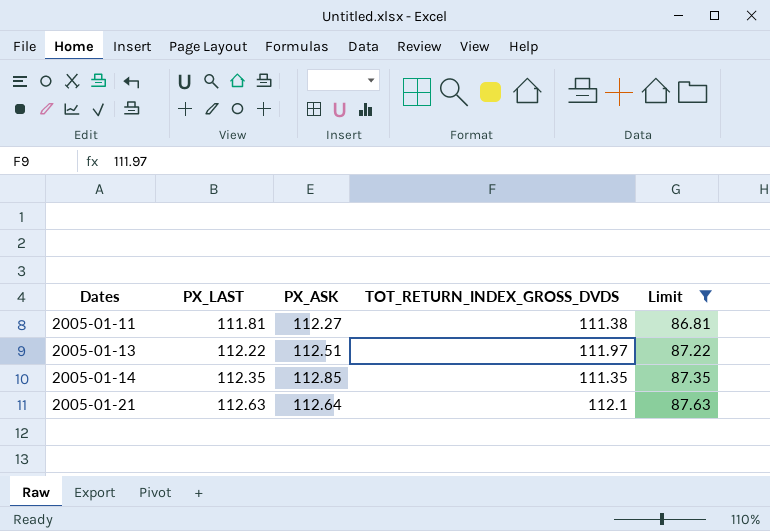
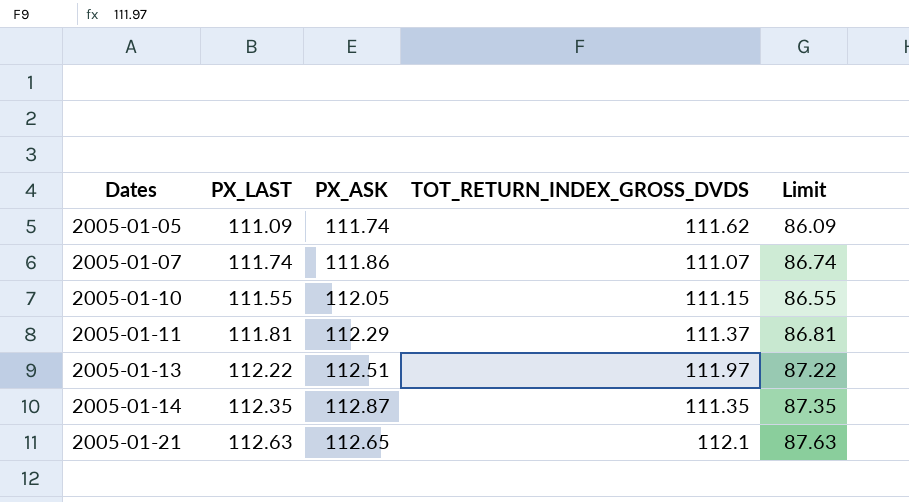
filter: Limit >= 86.81 -> none
2005-01-11 | PX_ASK: 112.27 -> 112.29
2005-01-11 | TOT_RETURN_INDEX_GROSS_DVDS: 111.38 -> 111.37
2005-01-14 | PX_ASK: 112.85 -> 112.87
2005-01-21 | PX_ASK: 112.64 -> 112.65

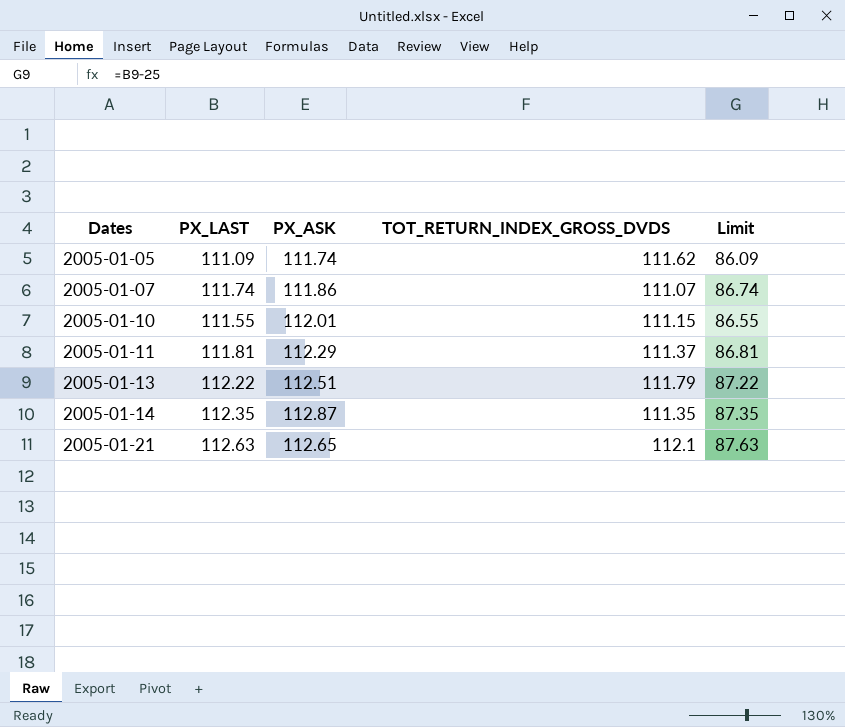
2005-01-10 | PX_ASK: 112.05 -> 112.01
2005-01-13 | TOT_RETURN_INDEX_GROSS_DVDS: 111.97 -> 111.79

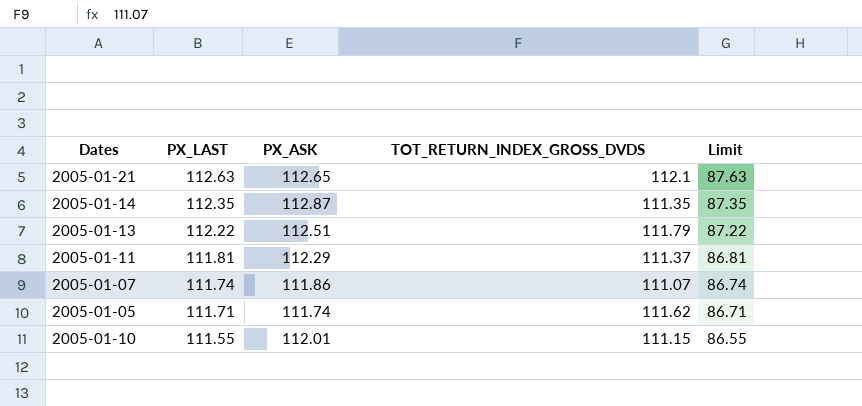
row order: Dates ascending -> PX_LAST descending
2005-01-05 | PX_LAST: 111.09 -> 111.71
2005-01-05 | Limit: 86.09 -> 86.71

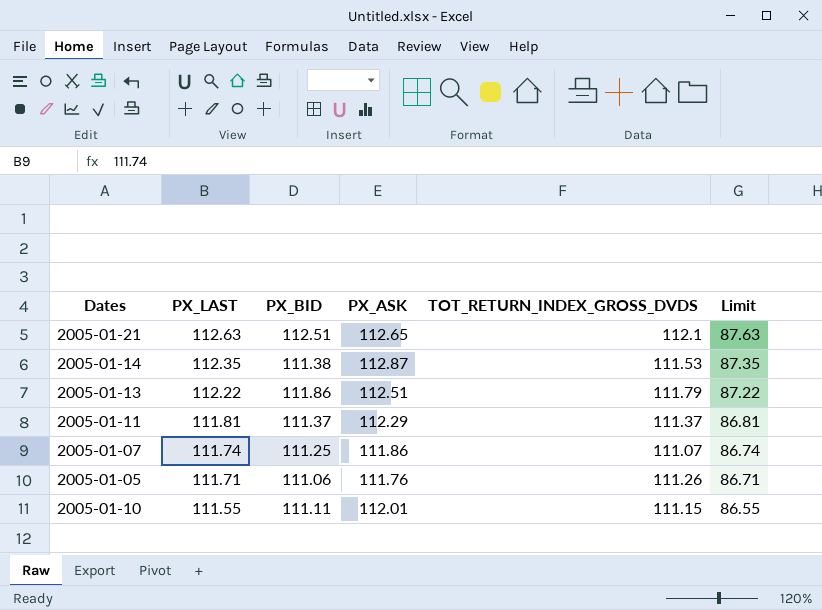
column PX_BID | position: none -> 3
2005-01-14 | TOT_RETURN_INDEX_GROSS_DVDS: 111.35 -> 111.53
2005-01-05 | PX_ASK: 111.74 -> 111.76
2005-01-05 | TOT_RETURN_INDEX_GROSS_DVDS: 111.62 -> 111.26

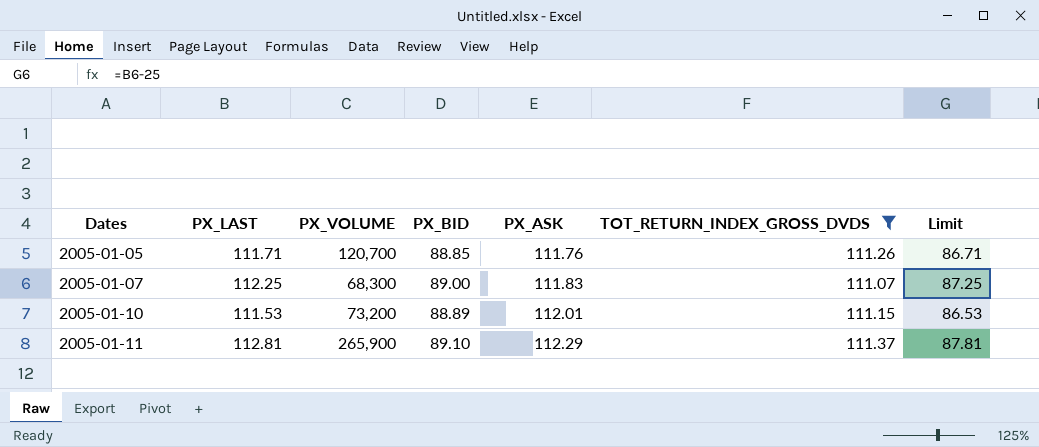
filter: none -> TOT_RETURN_INDEX_GROSS_DVDS <= 111.37
row order: PX_LAST descending -> Dates ascending
column PX_VOLUME | position: none -> 3
2005-01-05 | PX_BID: 111.06 -> 88.85
2005-01-07 | PX_LAST: 111.74 -> 112.25
2005-01-07 | PX_BID: 111.25 -> 89.00
2005-01-07 | PX_ASK: 111.86 -> 111.83
2005-01-07 | Limit: 86.74 -> 87.25
2005-01-10 | PX_LAST: 111.55 -> 111.53
2005-01-10 | PX_BID: 111.11 -> 88.89
2005-01-10 | Limit: 86.55 -> 86.53
2005-01-11 | PX_LAST: 111.81 -> 112.81
2005-01-11 | PX_BID: 111.37 -> 89.10
2005-01-11 | Limit: 86.81 -> 87.81

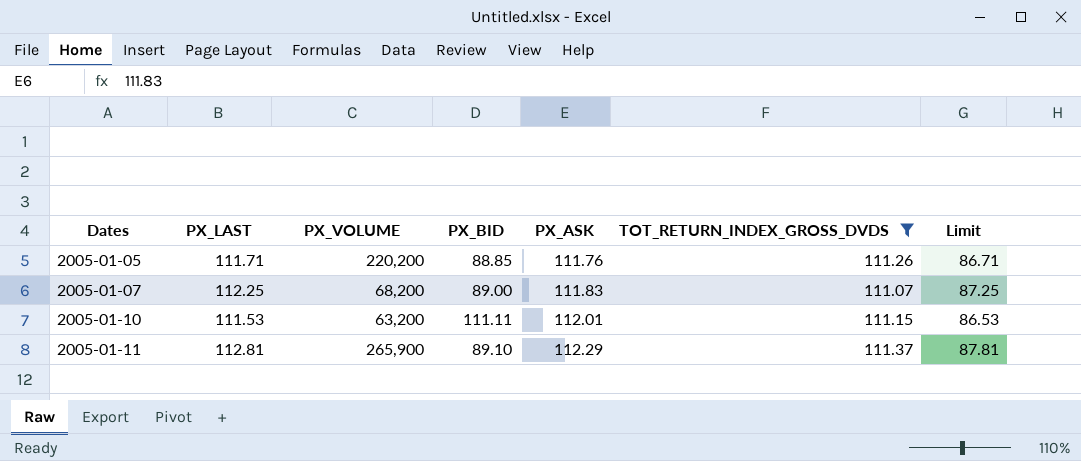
2005-01-05 | PX_VOLUME: 120,700 -> 220,200
2005-01-07 | PX_VOLUME: 68,300 -> 68,200
2005-01-10 | PX_VOLUME: 73,200 -> 63,200
2005-01-10 | PX_BID: 88.89 -> 111.11

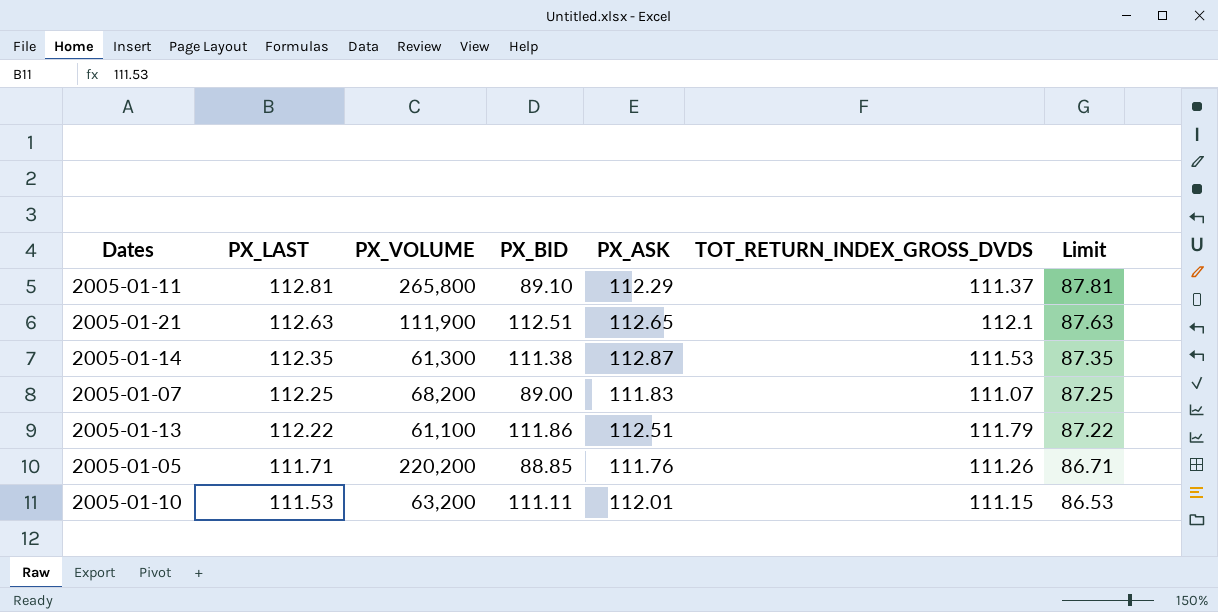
filter: TOT_RETURN_INDEX_GROSS_DVDS <= 111.37 -> none
row order: Dates ascending -> PX_LAST descending
2005-01-11 | PX_VOLUME: 265,900 -> 265,800

